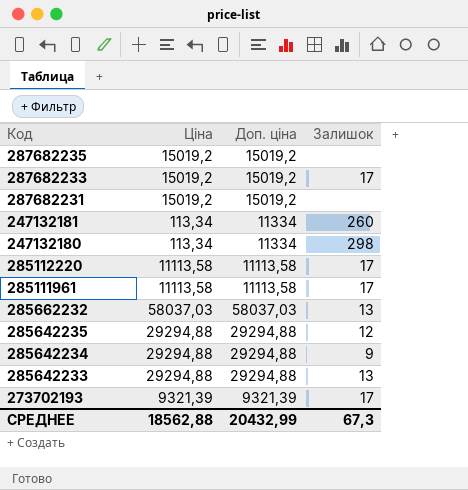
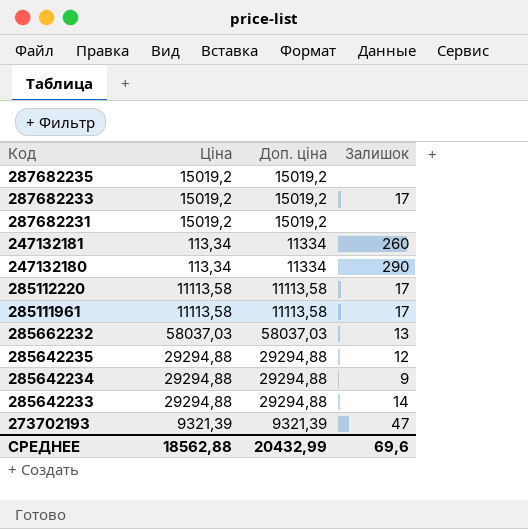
247132180 | Залишок: 298 -> 290
285642233 | Залишок: 13 -> 14
273702193 | Залишок: 17 -> 47
СРЕДНЕЕ | Залишок: 67,3 -> 69,6

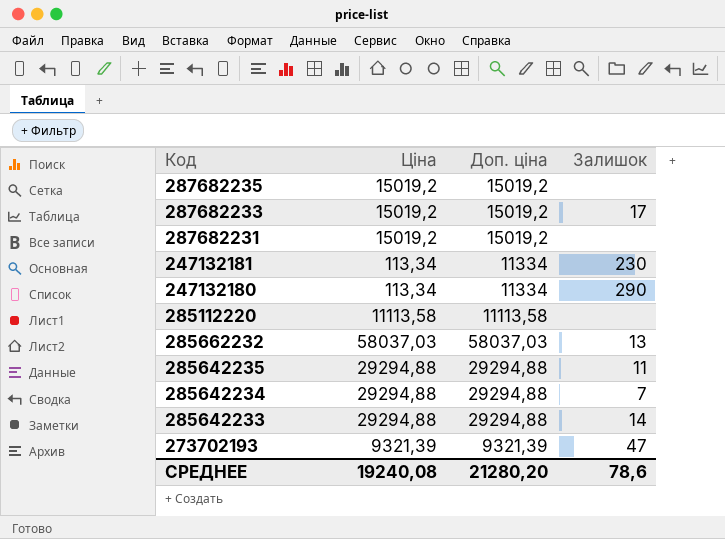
row 285111961: 11113,58 | 11113,58 | 17 -> none
247132181 | Залишок: 260 -> 230
285112220 | Залишок: 17 -> none
285642235 | Залишок: 12 -> 11
285642234 | Залишок: 9 -> 7
СРЕДНЕЕ | Ціна: 18562,88 -> 19240,08
СРЕДНЕЕ | Доп. ціна: 20432,99 -> 21280,20
СРЕДНЕЕ | Залишок: 69,6 -> 78,6

